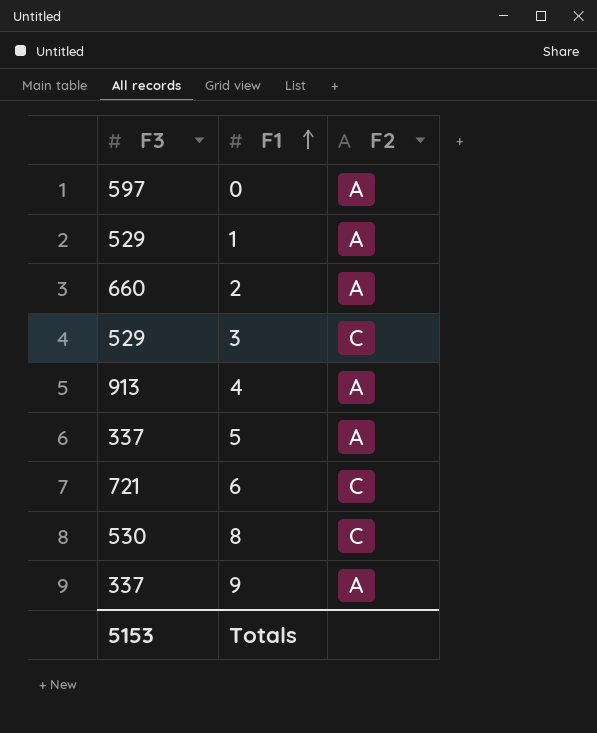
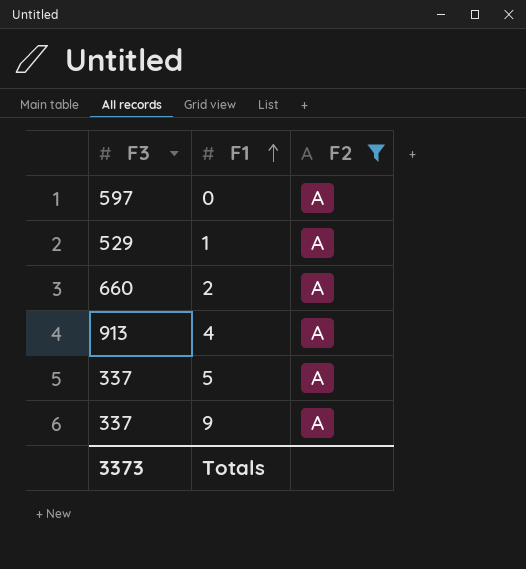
filter: none -> F2 = A
Totals | F3: 5153 -> 3373

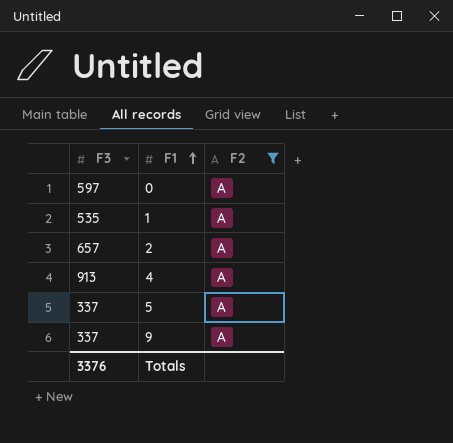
1 | F3: 529 -> 535
2 | F3: 660 -> 657
Totals | F3: 3373 -> 3376

